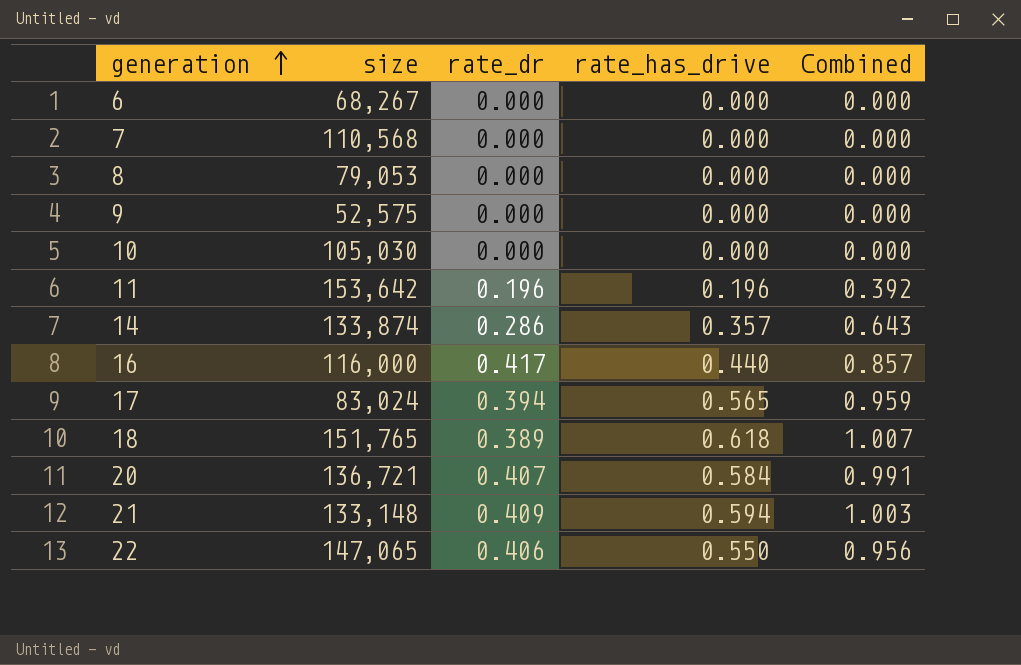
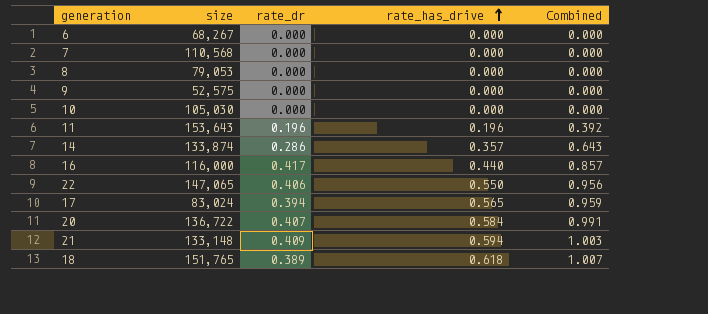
row order: generation ascending -> rate_has_drive ascending
11 | size: 153,642 -> 153,643
20 | size: 136,721 -> 136,722

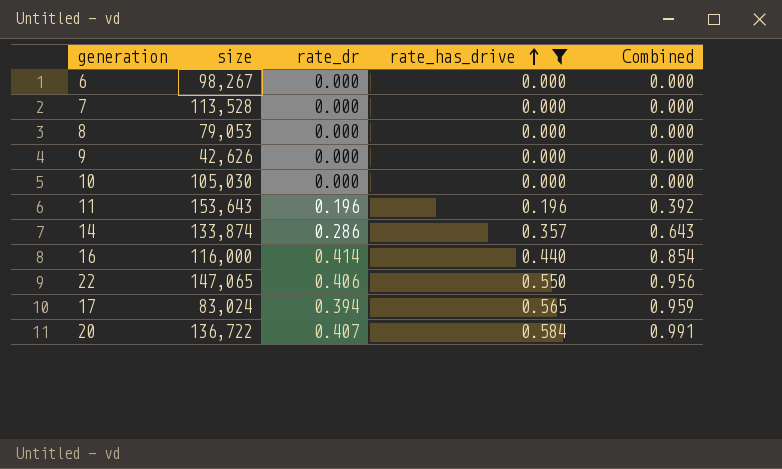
filter: none -> rate_has_drive <= 0.584
6 | size: 68,267 -> 98,267
7 | size: 110,568 -> 113,528
9 | size: 52,575 -> 42,626
16 | rate_dr: 0.417 -> 0.414
16 | Combined: 0.857 -> 0.854

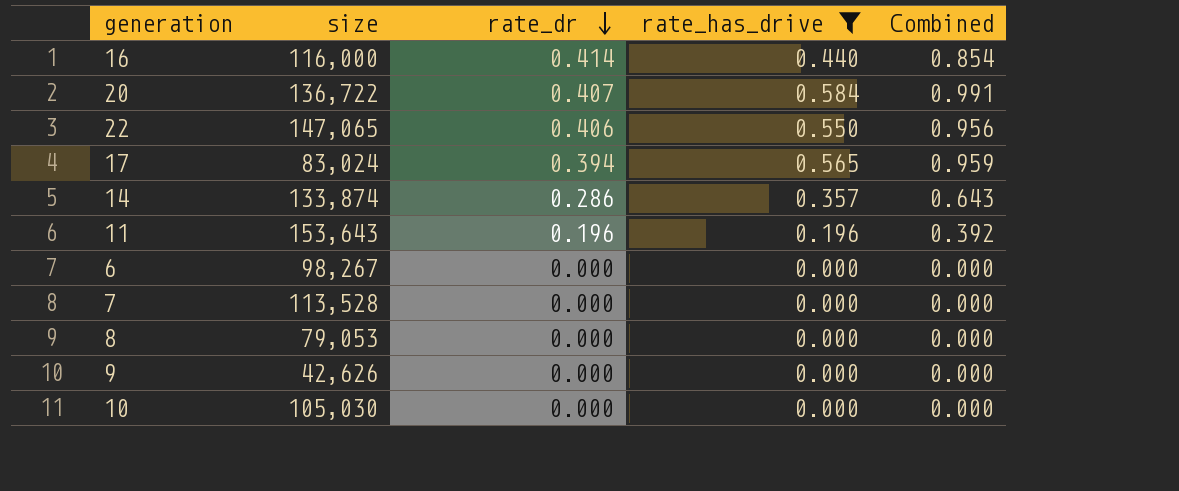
row order: rate_has_drive ascending -> rate_dr descending

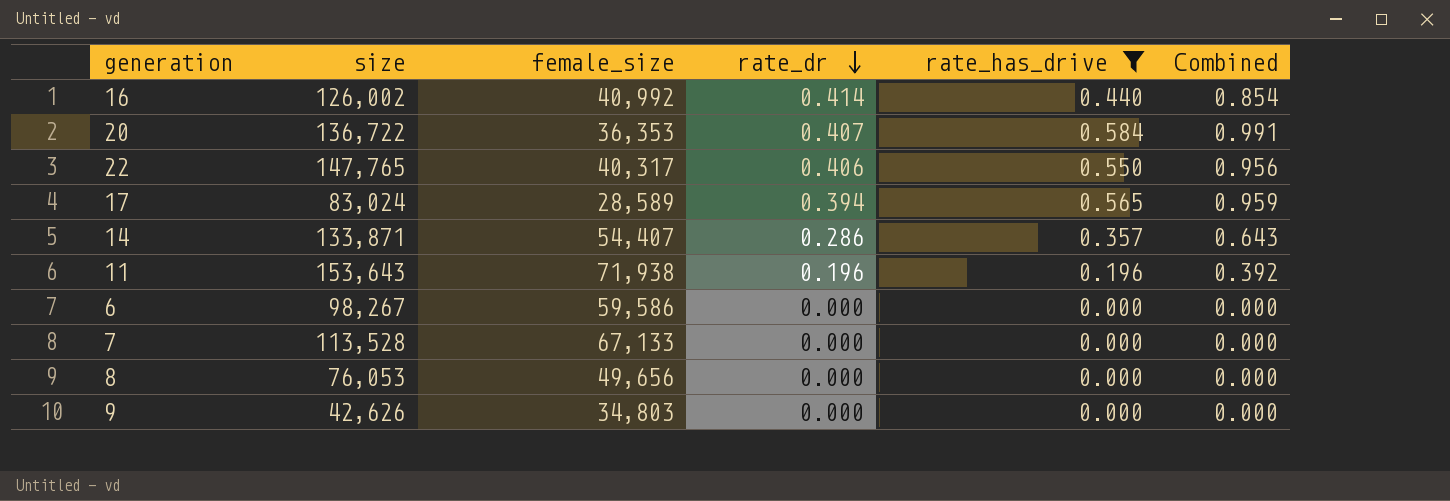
column female_size | position: none -> 3
row 10: 105,030 | 0.000 | 0.000 | 0.000 -> none
16 | size: 116,000 -> 126,002
22 | size: 147,065 -> 147,765
14 | size: 133,874 -> 133,871
8 | size: 79,053 -> 76,053

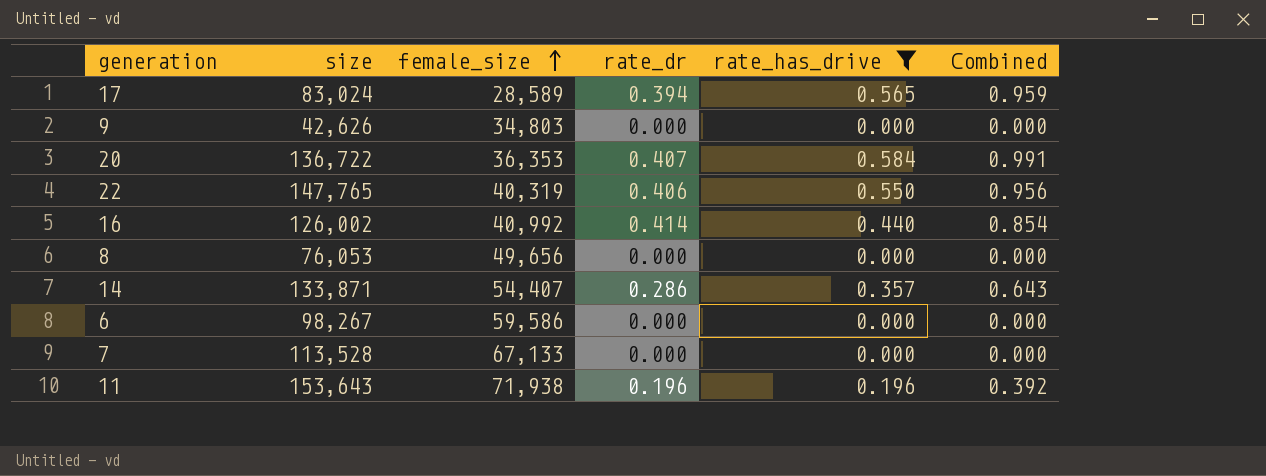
row order: rate_dr descending -> female_size ascending
22 | female_size: 40,317 -> 40,319

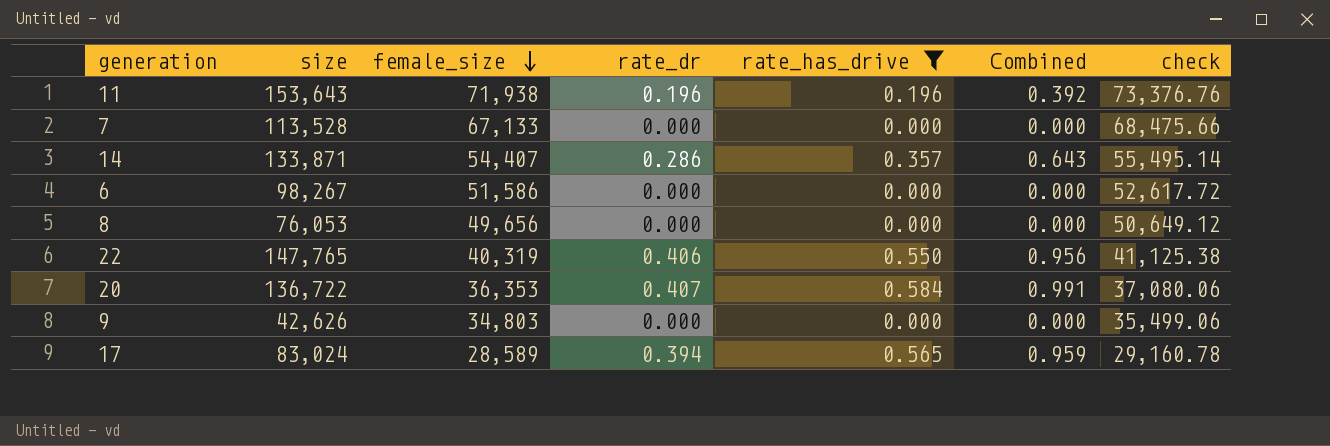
row order: female_size ascending -> female_size descending
column check | formula: none -> [female_size] * 1.02
row 16: 126,002 | 40,992 | 0.414 | 0.440 | 0.854 -> none
6 | female_size: 59,586 -> 51,586

